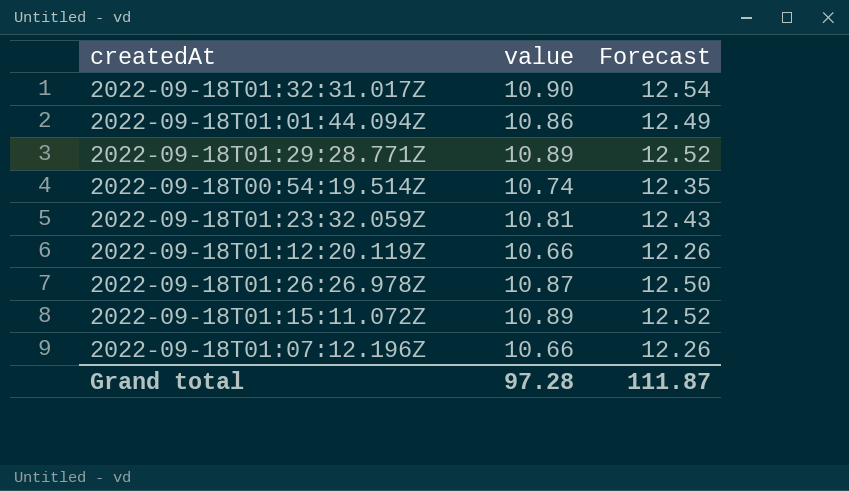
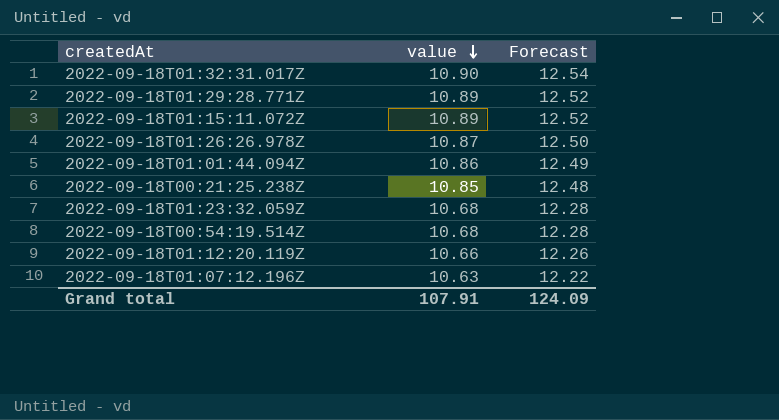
row order: none -> value descending
row 2022-09-18T00:21:25.238Z: none -> 10.85 | 12.48
2022-09-18T01:23:32.059Z | value: 10.81 -> 10.68
2022-09-18T01:23:32.059Z | Forecast: 12.43 -> 12.28
2022-09-18T00:54:19.514Z | value: 10.74 -> 10.68
2022-09-18T00:54:19.514Z | Forecast: 12.35 -> 12.28
2022-09-18T01:07:12.196Z | value: 10.66 -> 10.63
2022-09-18T01:07:12.196Z | Forecast: 12.26 -> 12.22
Grand total | value: 97.28 -> 107.91
Grand total | Forecast: 111.87 -> 124.09

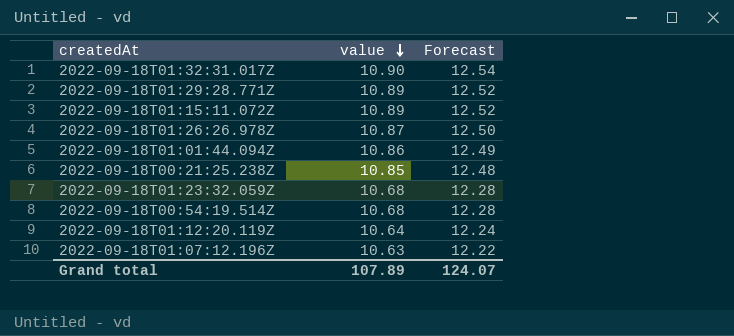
2022-09-18T01:12:20.119Z | value: 10.66 -> 10.64
2022-09-18T01:12:20.119Z | Forecast: 12.26 -> 12.24
Grand total | value: 107.91 -> 107.89
Grand total | Forecast: 124.09 -> 124.07

